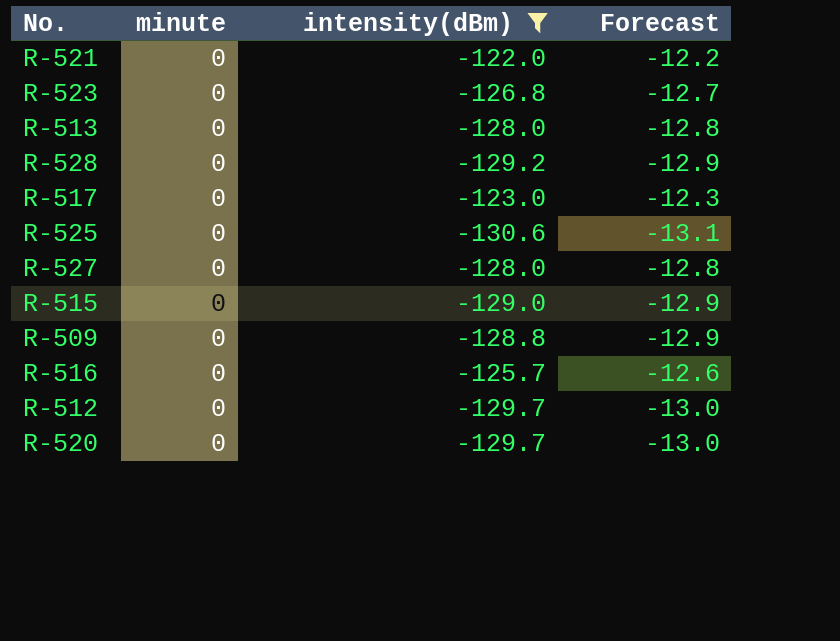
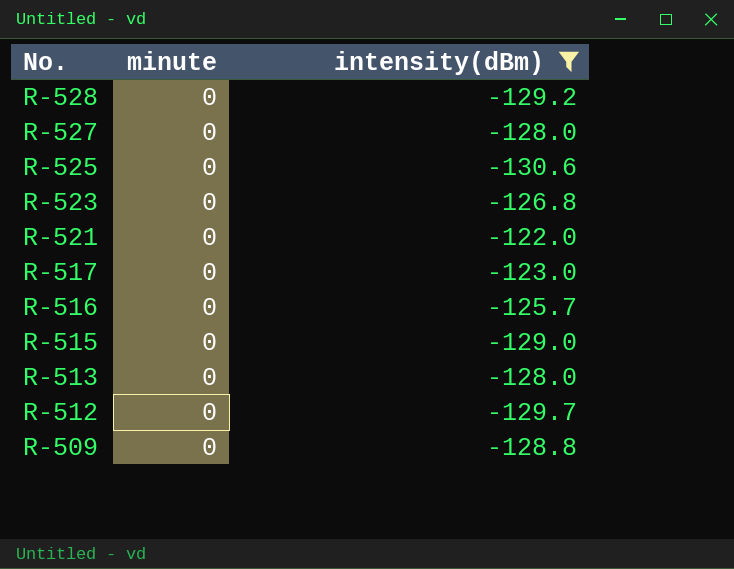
row order: none -> No. descending
column Forecast | formula: [intensity(dBm)] * 0.1 -> none
row R-520: 0 | -129.7 | -13.0 -> none

